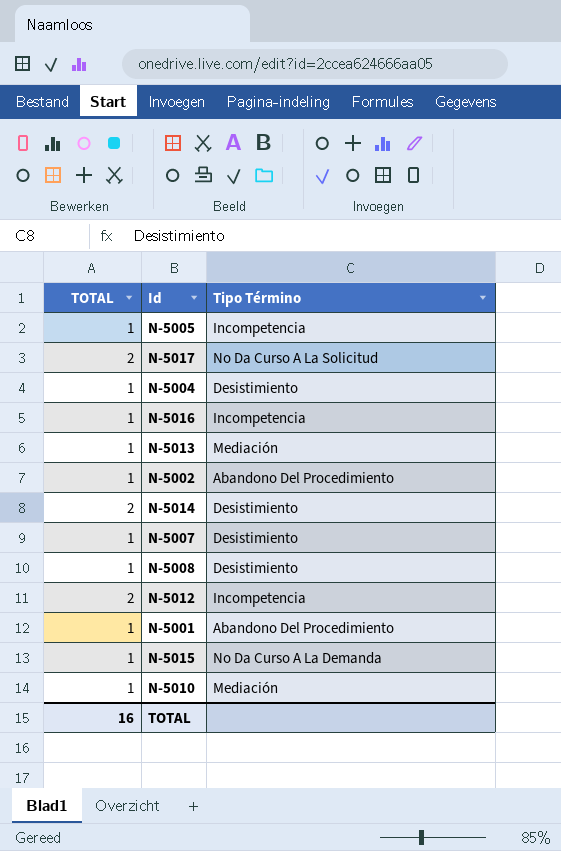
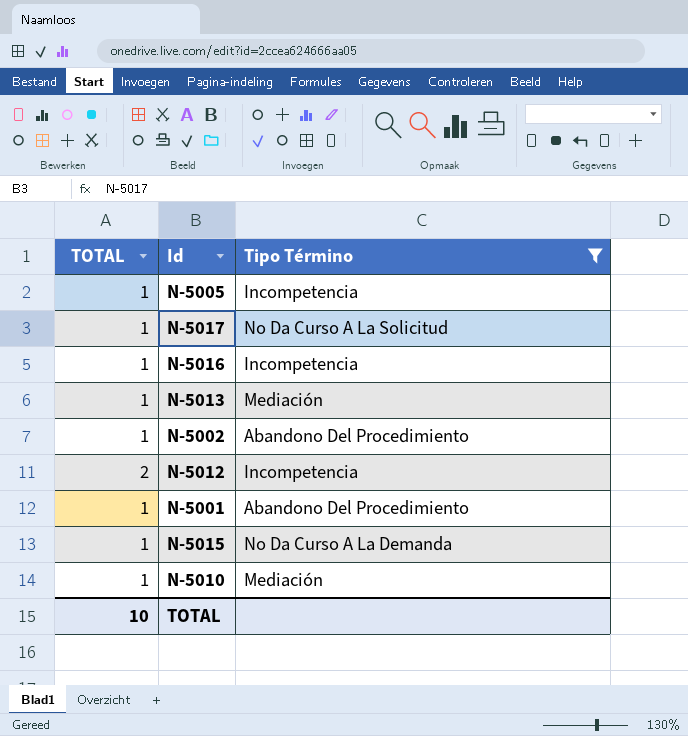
filter: none -> Tipo Término != Desistimiento
N-5017 | TOTAL: 2 -> 1
TOTAL | TOTAL: 16 -> 10

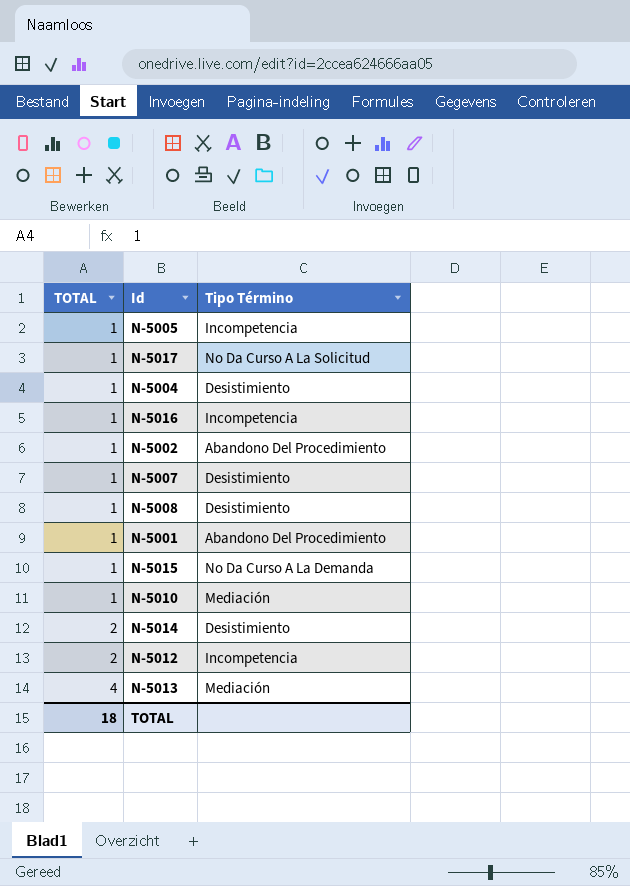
filter: Tipo Término != Desistimiento -> none
row order: none -> TOTAL ascending
N-5013 | TOTAL: 1 -> 4
TOTAL | TOTAL: 10 -> 18

